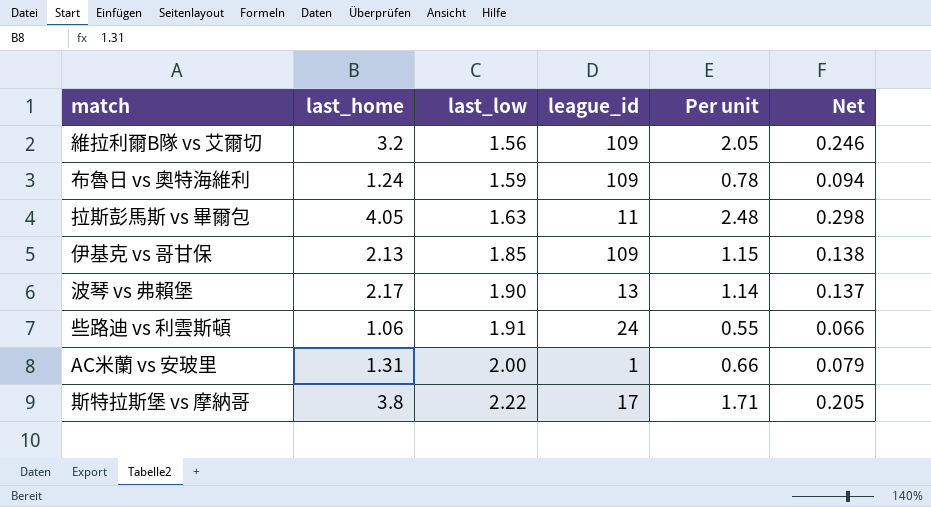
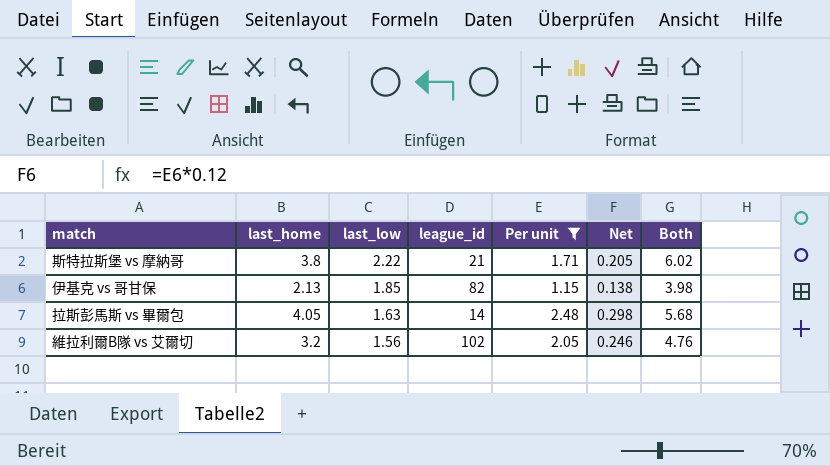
filter: none -> Per unit >= 1.15
row order: last_low ascending -> last_low descending
column Both | formula: none -> [last_home] + [last_low]
斯特拉斯堡 vs 摩納哥 | league_id: 17 -> 21
伊基克 vs 哥甘保 | league_id: 109 -> 82
拉斯彭馬斯 vs 畢爾包 | league_id: 11 -> 14
維拉利爾B隊 vs 艾爾切 | league_id: 109 -> 102

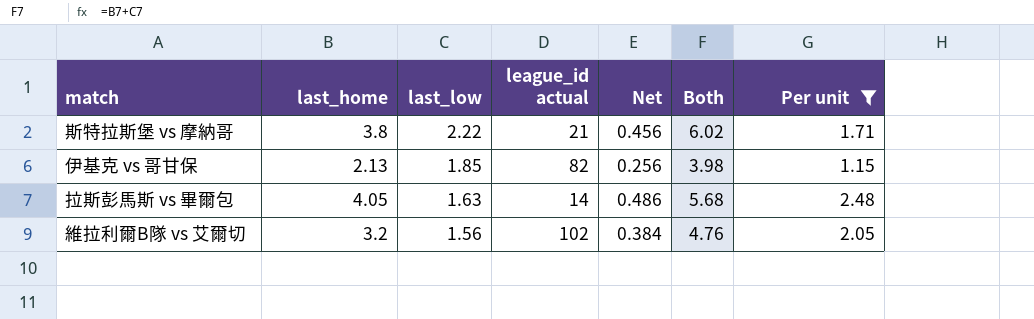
column name: league_id -> league_id actual
column Net | formula: [Per unit] * 0.12 -> [last_home] * 0.12
column Per unit | position: 5 -> 7

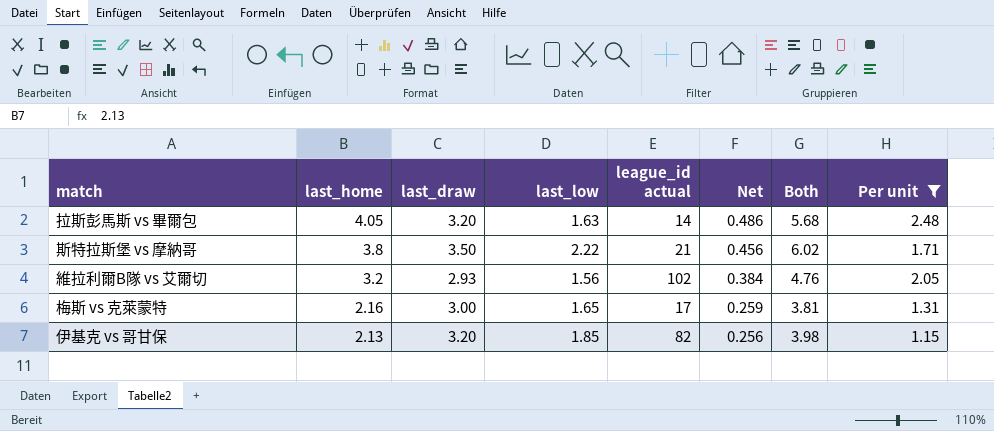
row order: last_low descending -> last_home descending
column last_draw | position: none -> 3
row 梅斯 vs 克萊蒙特: none -> 2.16 | 3.00 | 1.65 | 17 | 0.259 | 3.81 | 1.31

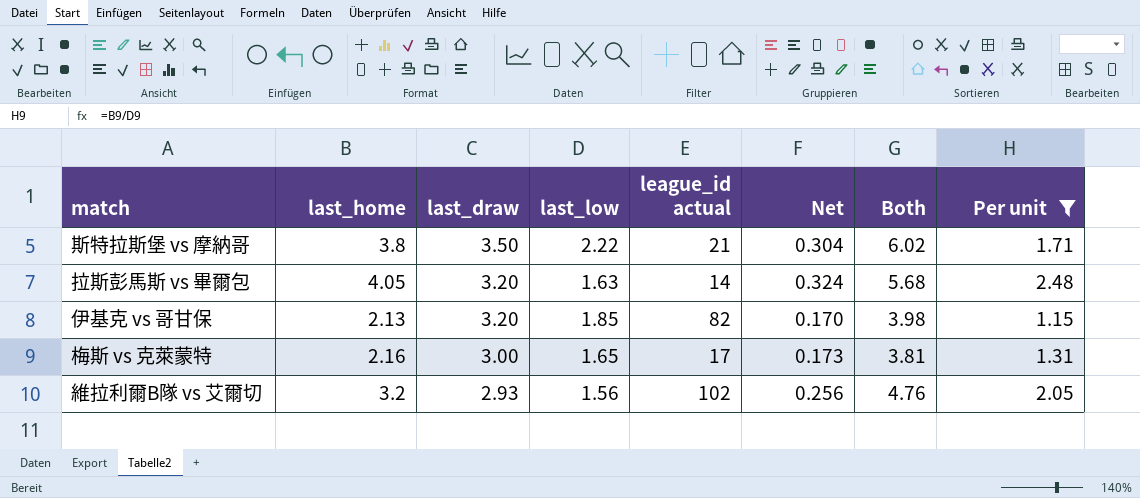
row order: last_home descending -> last_draw descending
column Net | formula: [last_home] * 0.12 -> [last_home] * 0.08

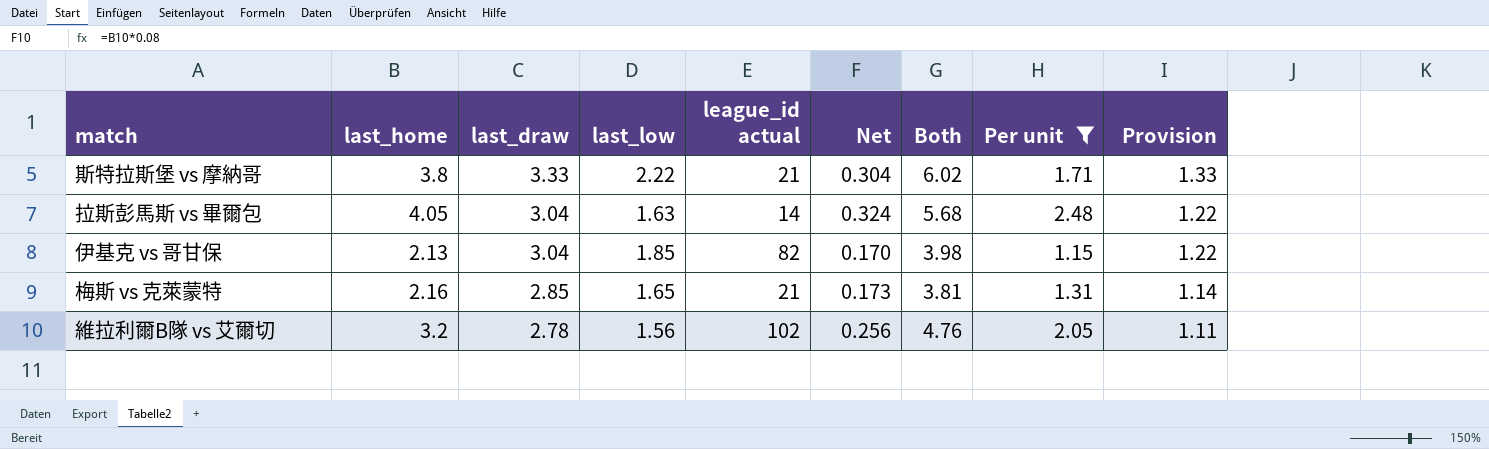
column Provision | formula: none -> [last_draw] * 0.4
斯特拉斯堡 vs 摩納哥 | last_draw: 3.50 -> 3.33
拉斯彭馬斯 vs 畢爾包 | last_draw: 3.20 -> 3.04
伊基克 vs 哥甘保 | last_draw: 3.20 -> 3.04
梅斯 vs 克萊蒙特 | last_draw: 3.00 -> 2.85
梅斯 vs 克萊蒙特 | league_id actual: 17 -> 21
維拉利爾B隊 vs 艾爾切 | last_draw: 2.93 -> 2.78

